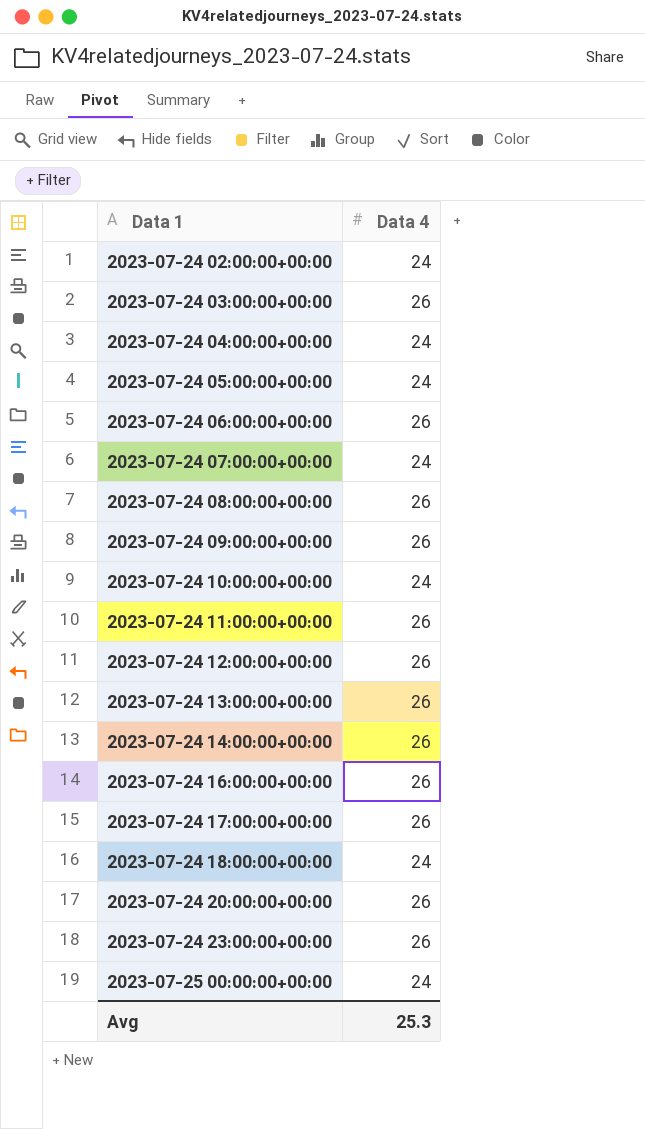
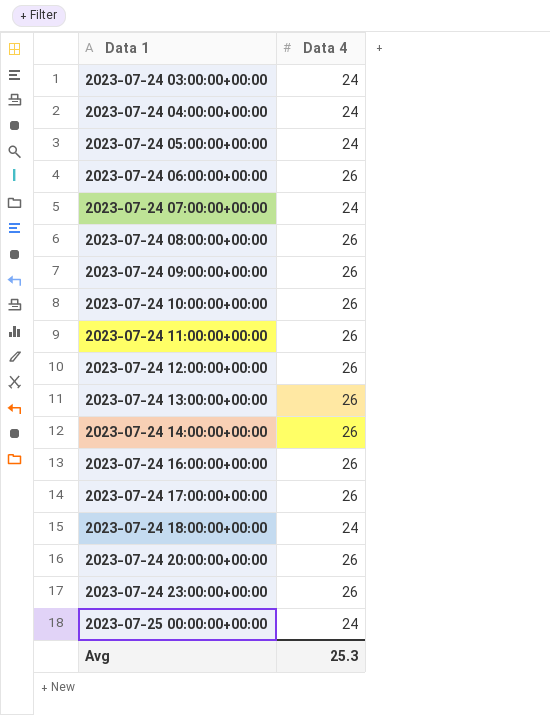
row 2023-07-24 02:00:00+00:00: 24 -> none
2023-07-24 03:00:00+00:00 | Data 4: 26 -> 24
2023-07-24 10:00:00+00:00 | Data 4: 24 -> 26

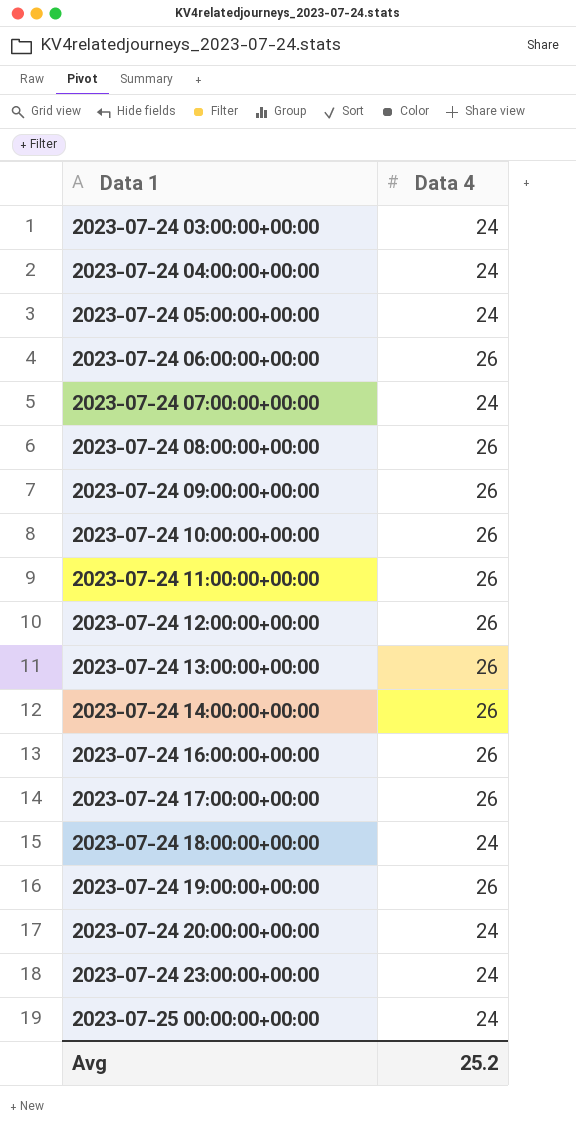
row 2023-07-24 19:00:00+00:00: none -> 26
2023-07-24 20:00:00+00:00 | Data 4: 26 -> 24
2023-07-24 23:00:00+00:00 | Data 4: 26 -> 24
Avg | Data 4: 25.3 -> 25.2

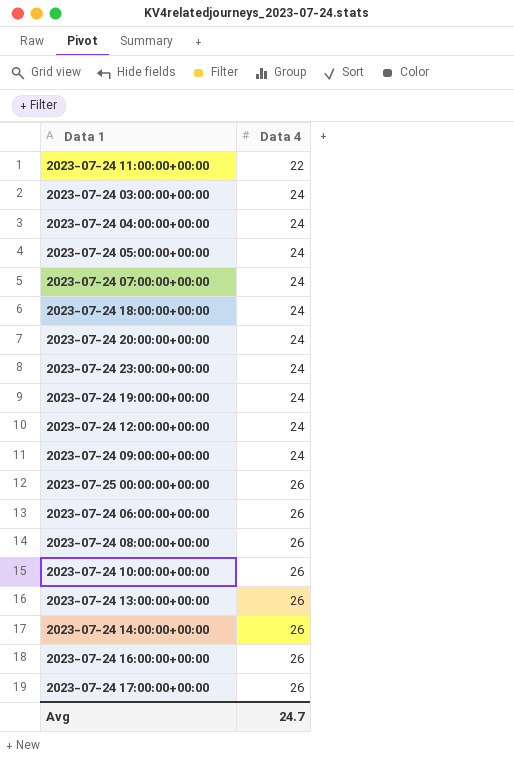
row order: Data 1 ascending -> Data 4 ascending
2023-07-24 11:00:00+00:00 | Data 4: 26 -> 22
2023-07-24 19:00:00+00:00 | Data 4: 26 -> 24
2023-07-24 12:00:00+00:00 | Data 4: 26 -> 24
2023-07-24 09:00:00+00:00 | Data 4: 26 -> 24
2023-07-25 00:00:00+00:00 | Data 4: 24 -> 26
Avg | Data 4: 25.2 -> 24.7

